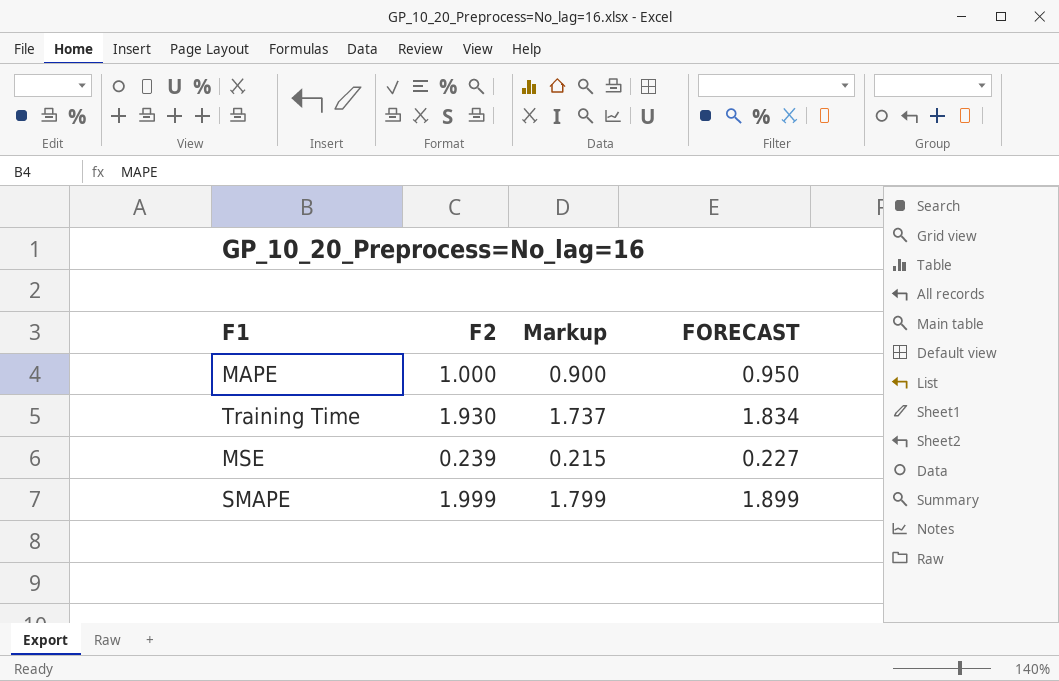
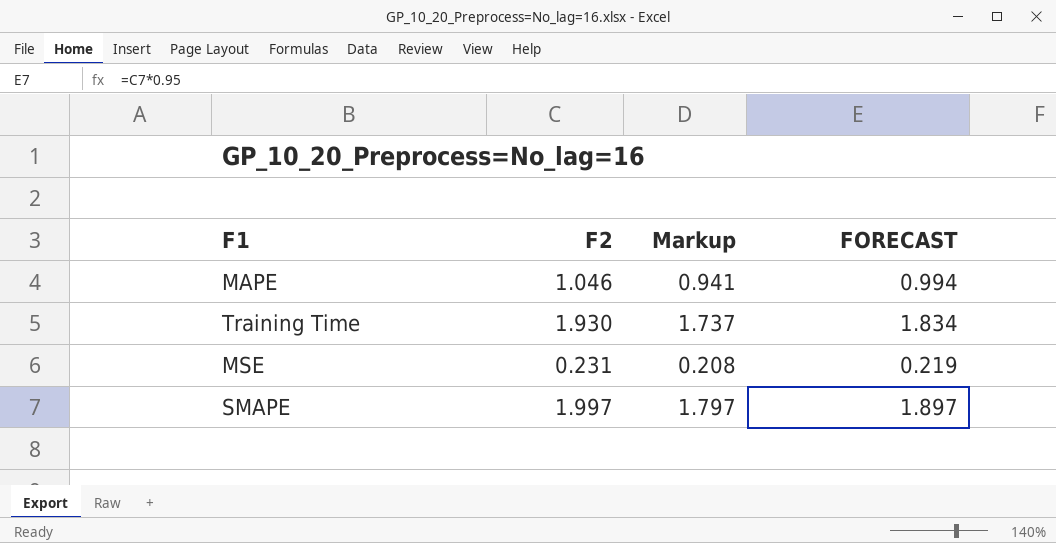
MAPE | F2: 1.000 -> 1.046
MAPE | Markup: 0.900 -> 0.941
MAPE | FORECAST: 0.950 -> 0.994
MSE | F2: 0.239 -> 0.231
MSE | Markup: 0.215 -> 0.208
MSE | FORECAST: 0.227 -> 0.219
SMAPE | F2: 1.999 -> 1.997
SMAPE | Markup: 1.799 -> 1.797
SMAPE | FORECAST: 1.899 -> 1.897

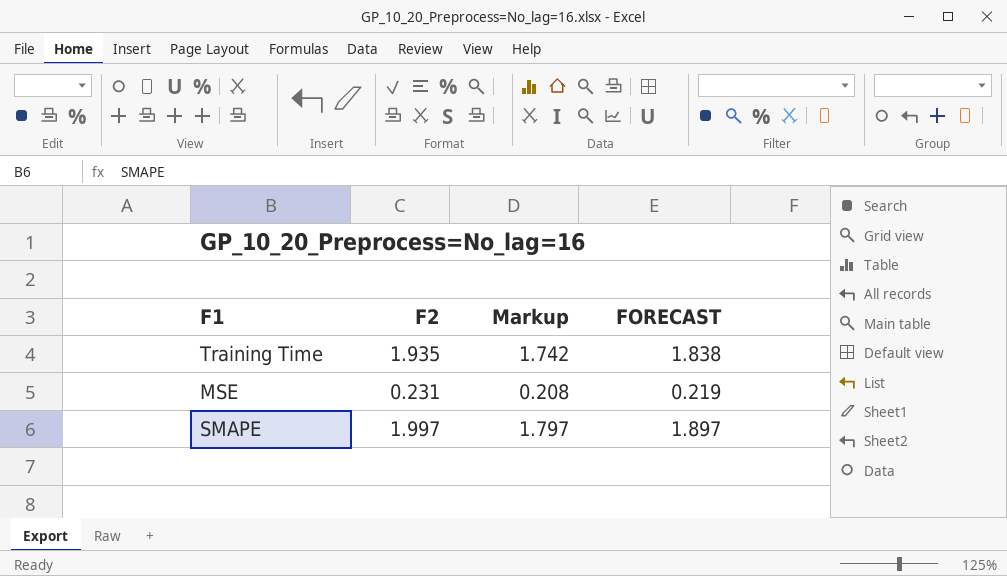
row MAPE: 1.046 | 0.941 | 0.994 -> none
Training Time | F2: 1.930 -> 1.935
Training Time | Markup: 1.737 -> 1.742
Training Time | FORECAST: 1.834 -> 1.838

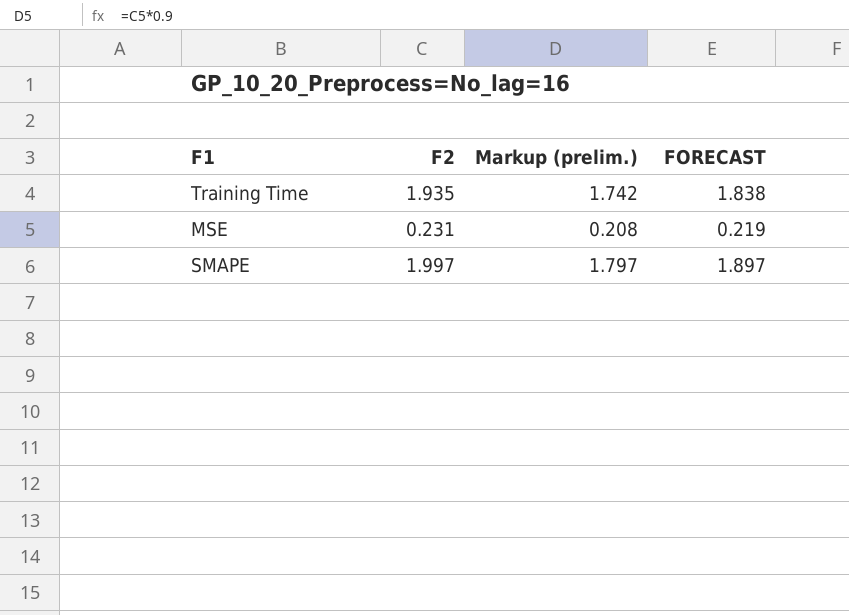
column name: Markup -> Markup (prelim.)

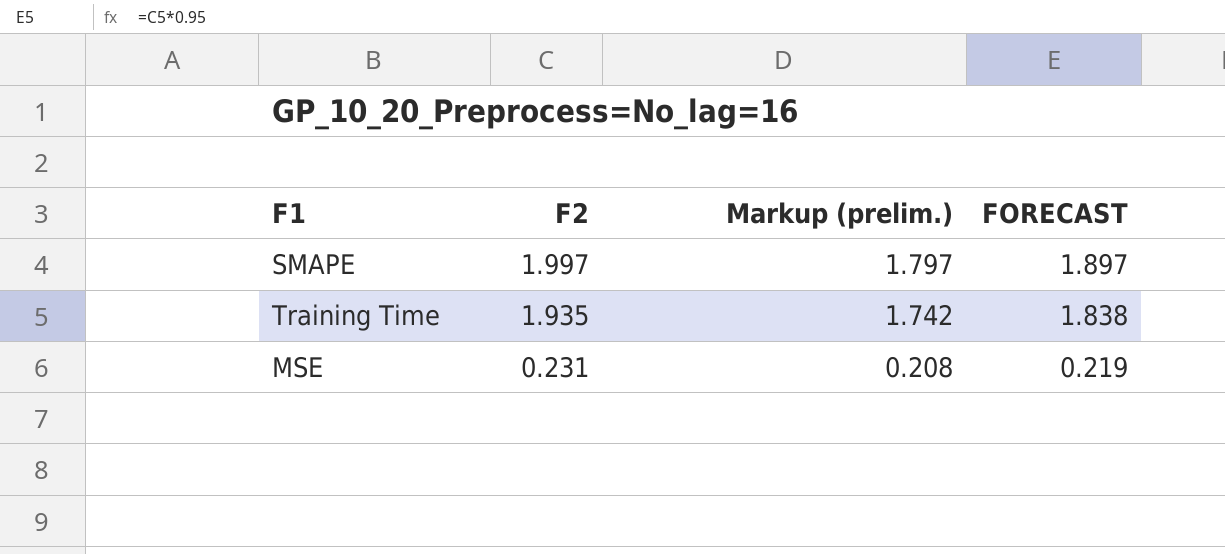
row order: none -> F2 descending

